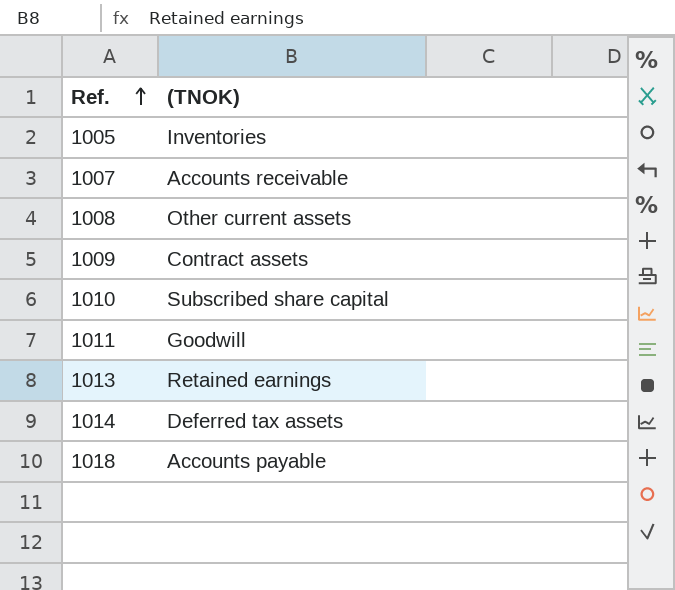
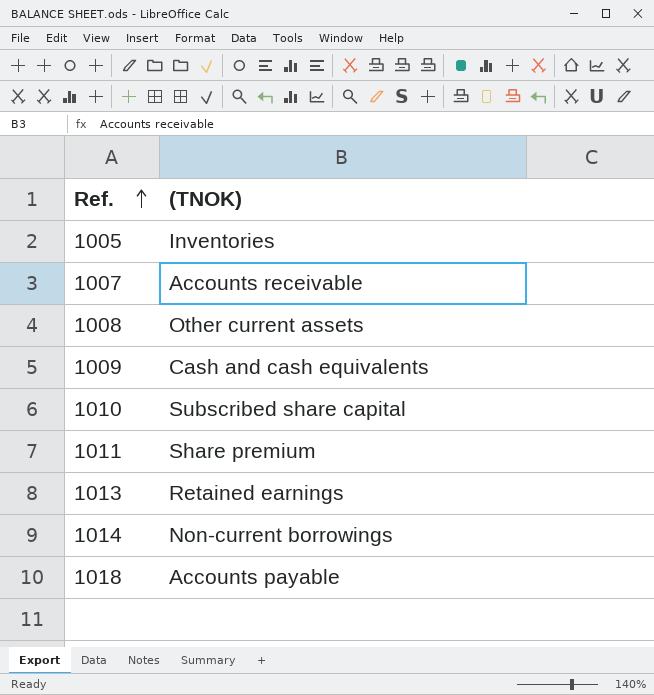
1009 | (TNOK): Contract assets -> Cash and cash equivalents
1011 | (TNOK): Goodwill -> Share premium
1014 | (TNOK): Deferred tax assets -> Non-current borrowings

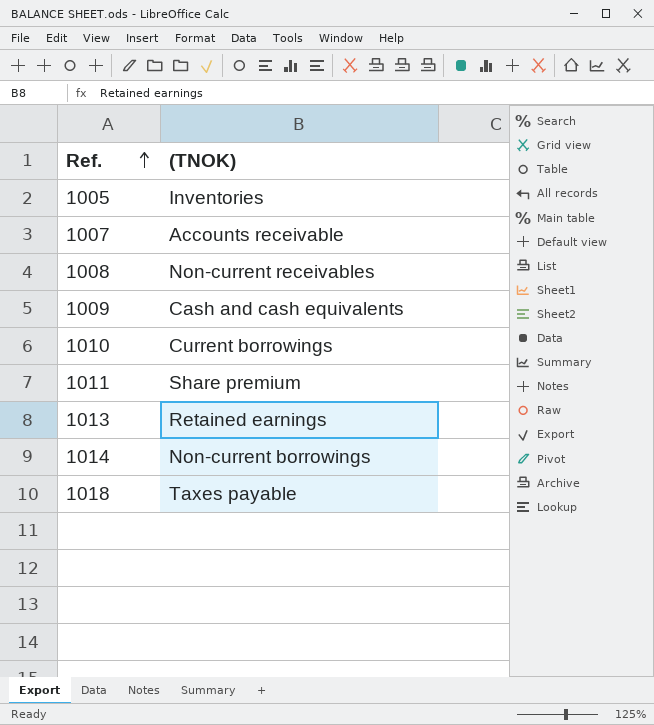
1008 | (TNOK): Other current assets -> Non-current receivables
1010 | (TNOK): Subscribed share capital -> Current borrowings
1018 | (TNOK): Accounts payable -> Taxes payable

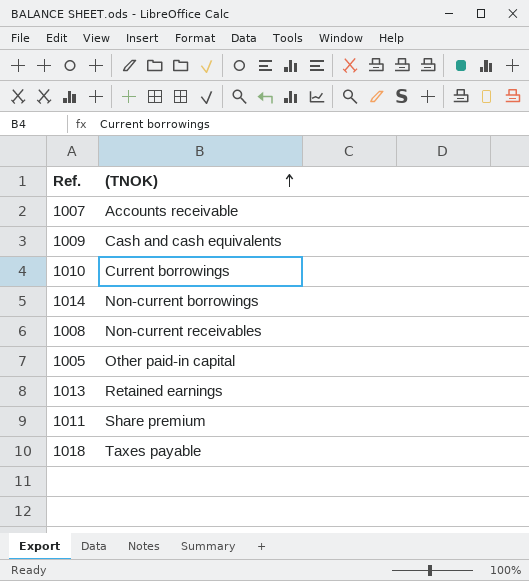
row order: Ref. ascending -> (TNOK) ascending
1005 | (TNOK): Inventories -> Other paid-in capital

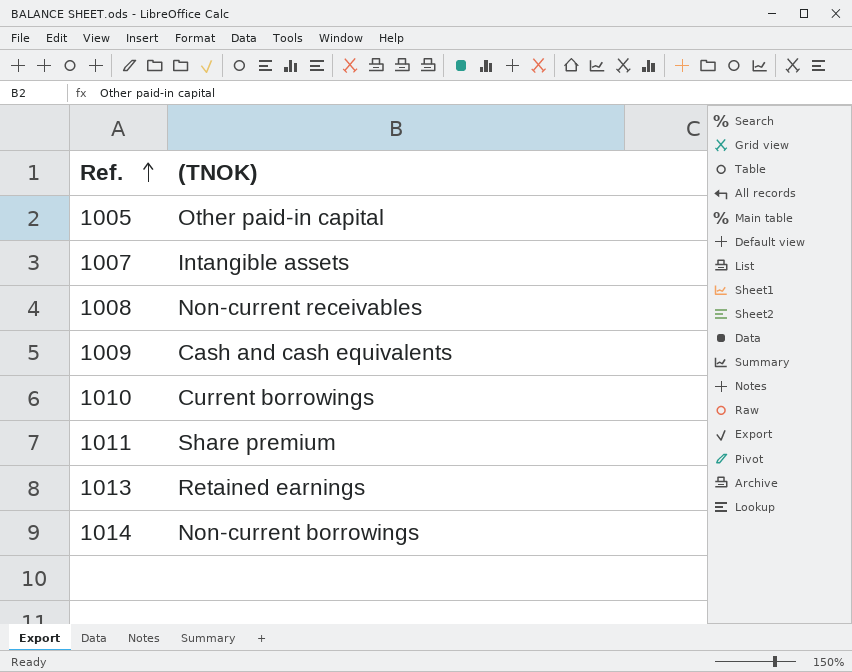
row order: (TNOK) ascending -> Ref. ascending
row 1018: Taxes payable -> none
1007 | (TNOK): Accounts receivable -> Intangible assets

